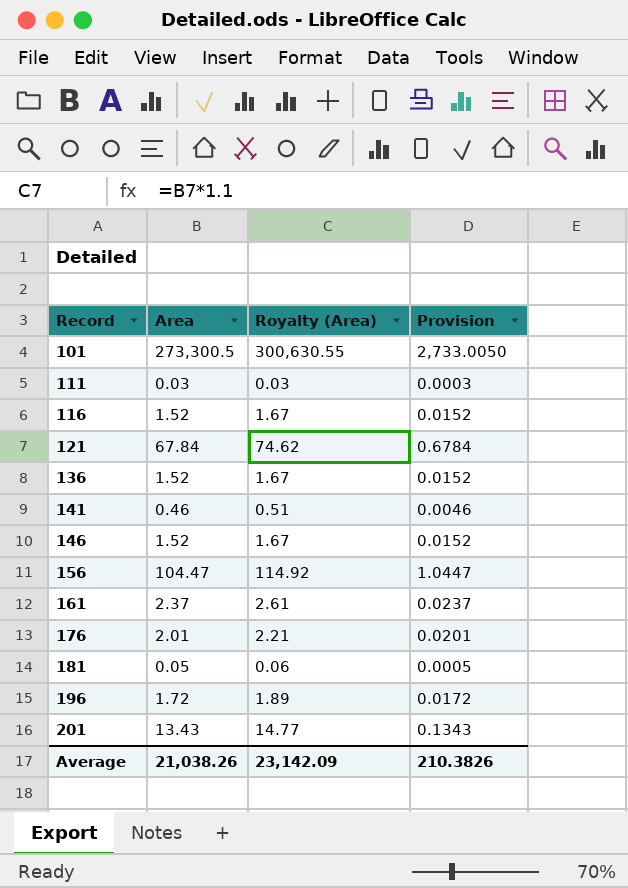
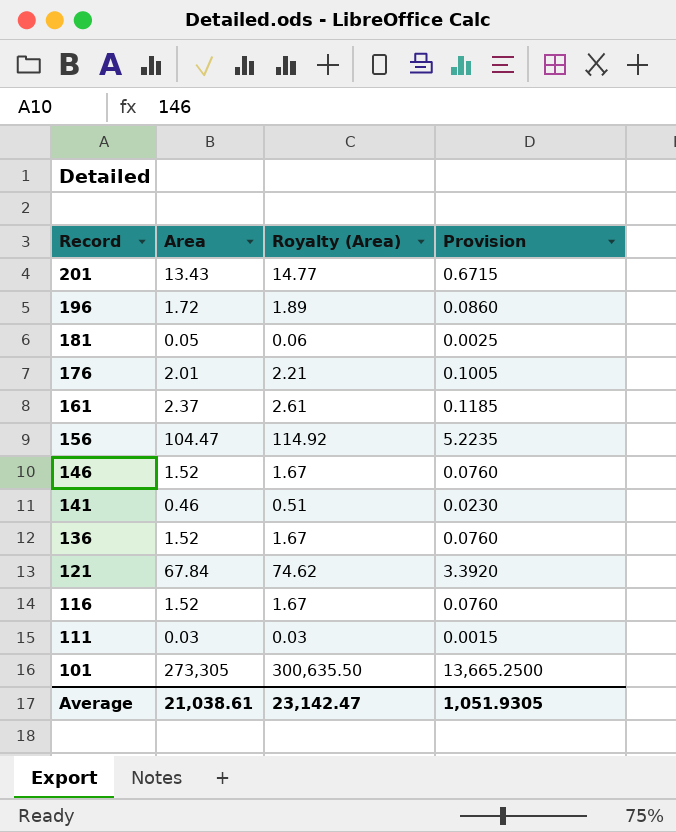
row order: Record ascending -> Record descending
column Provision | formula: [Area] * 0.01 -> [Area] * 0.05
101 | Area: 273,300.5 -> 273,305
101 | Royalty (Area): 300,630.55 -> 300,635.50
Average | Area: 21,038.26 -> 21,038.61
Average | Royalty (Area): 23,142.09 -> 23,142.47
Average | Provision: 210.3826 -> 1,051.9305

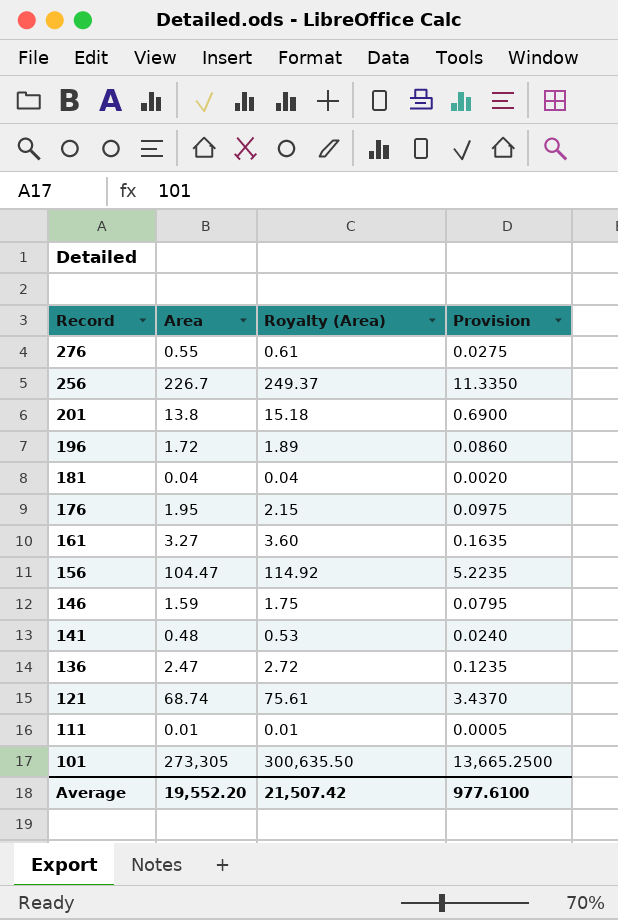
row 116: 1.52 | 1.67 | 0.0760 -> none
row 276: none -> 0.55 | 0.61 | 0.0275
row 256: none -> 226.7 | 249.37 | 11.3350
201 | Area: 13.43 -> 13.8
201 | Royalty (Area): 14.77 -> 15.18
201 | Provision: 0.6715 -> 0.6900
181 | Area: 0.05 -> 0.04
181 | Royalty (Area): 0.06 -> 0.04
181 | Provision: 0.0025 -> 0.0020
176 | Area: 2.01 -> 1.95
176 | Royalty (Area): 2.21 -> 2.15
176 | Provision: 0.1005 -> 0.0975
161 | Area: 2.37 -> 3.27
161 | Royalty (Area): 2.61 -> 3.60
161 | Provision: 0.1185 -> 0.1635
146 | Area: 1.52 -> 1.59
146 | Royalty (Area): 1.67 -> 1.75
146 | Provision: 0.0760 -> 0.0795
141 | Area: 0.46 -> 0.48
141 | Royalty (Area): 0.51 -> 0.53
141 | Provision: 0.0230 -> 0.0240
136 | Area: 1.52 -> 2.47
136 | Royalty (Area): 1.67 -> 2.72
136 | Provision: 0.0760 -> 0.1235
121 | Area: 67.84 -> 68.74
121 | Royalty (Area): 74.62 -> 75.61
121 | Provision: 3.3920 -> 3.4370
111 | Area: 0.03 -> 0.01
111 | Royalty (Area): 0.03 -> 0.01
111 | Provision: 0.0015 -> 0.0005
Average | Area: 21,038.61 -> 19,552.20
Average | Royalty (Area): 23,142.47 -> 21,507.42
Average | Provision: 1,051.9305 -> 977.6100

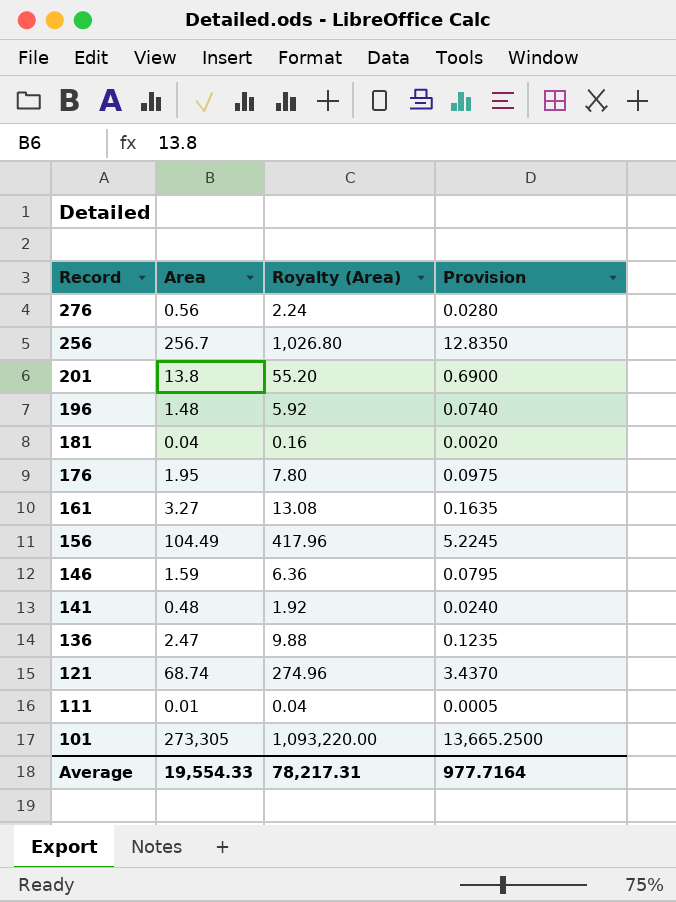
column Royalty (Area) | formula: [Area] * 1.1 -> [Area] * 4
276 | Area: 0.55 -> 0.56
276 | Provision: 0.0275 -> 0.0280
256 | Area: 226.7 -> 256.7
256 | Provision: 11.3350 -> 12.8350
196 | Area: 1.72 -> 1.48
196 | Provision: 0.0860 -> 0.0740
156 | Area: 104.47 -> 104.49
156 | Provision: 5.2235 -> 5.2245
Average | Area: 19,552.20 -> 19,554.33
Average | Royalty (Area): 21,507.42 -> 78,217.31
Average | Provision: 977.6100 -> 977.7164

